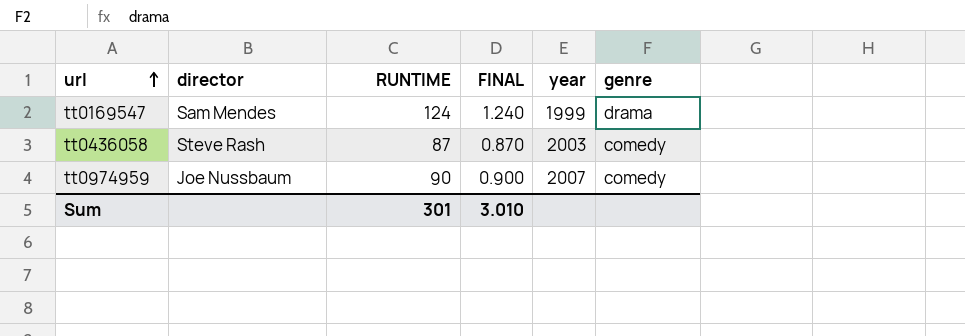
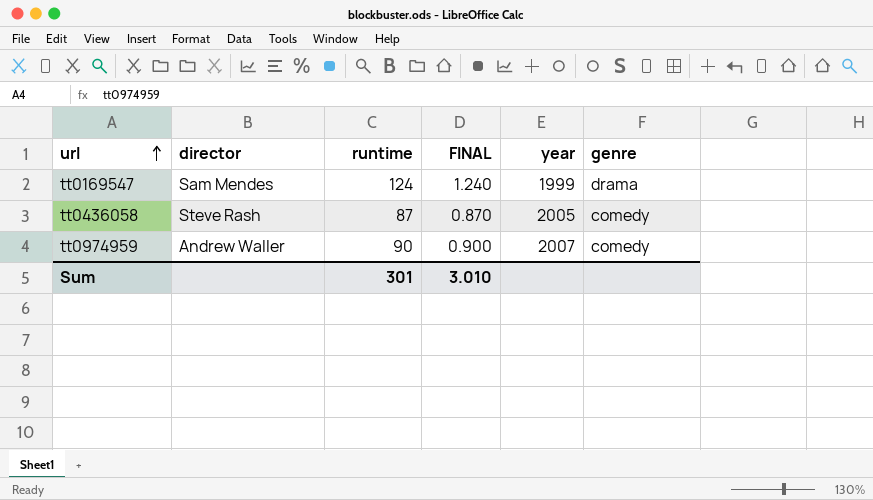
column name: RUNTIME -> runtime
tt0436058 | year: 2003 -> 2005
tt0974959 | director: Joe Nussbaum -> Andrew Waller

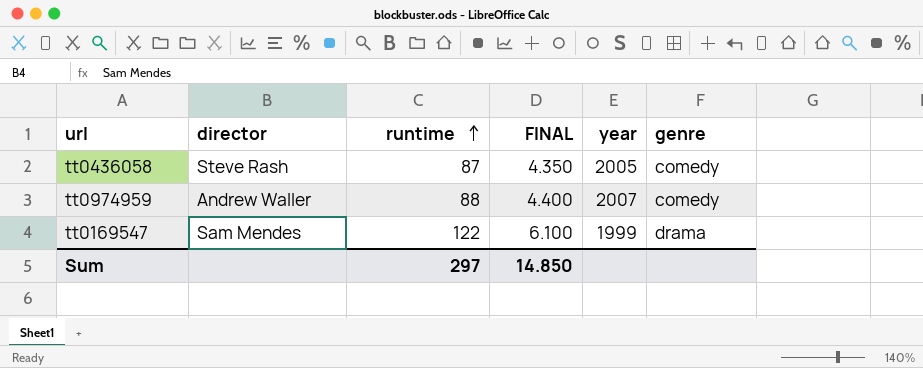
row order: url ascending -> runtime ascending
column FINAL | formula: [runtime] * 0.01 -> [runtime] * 0.05
tt0974959 | runtime: 90 -> 88
tt0169547 | runtime: 124 -> 122
Sum | runtime: 301 -> 297
Sum | FINAL: 3.010 -> 14.850

